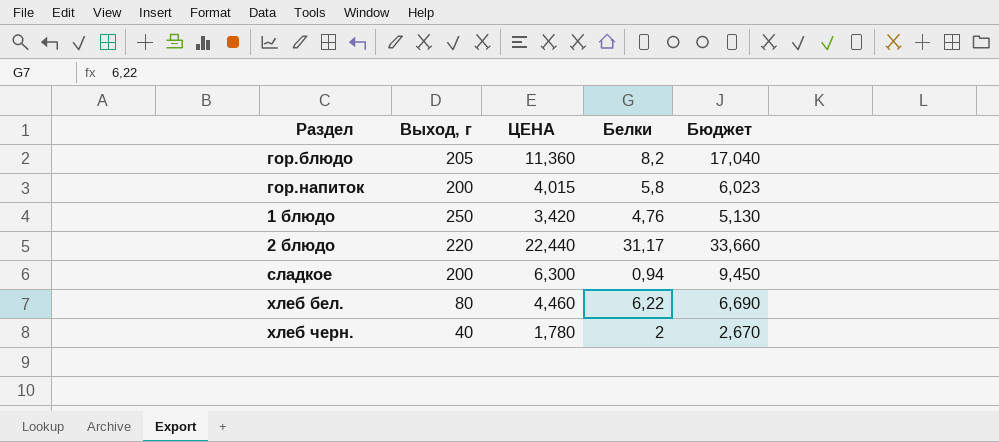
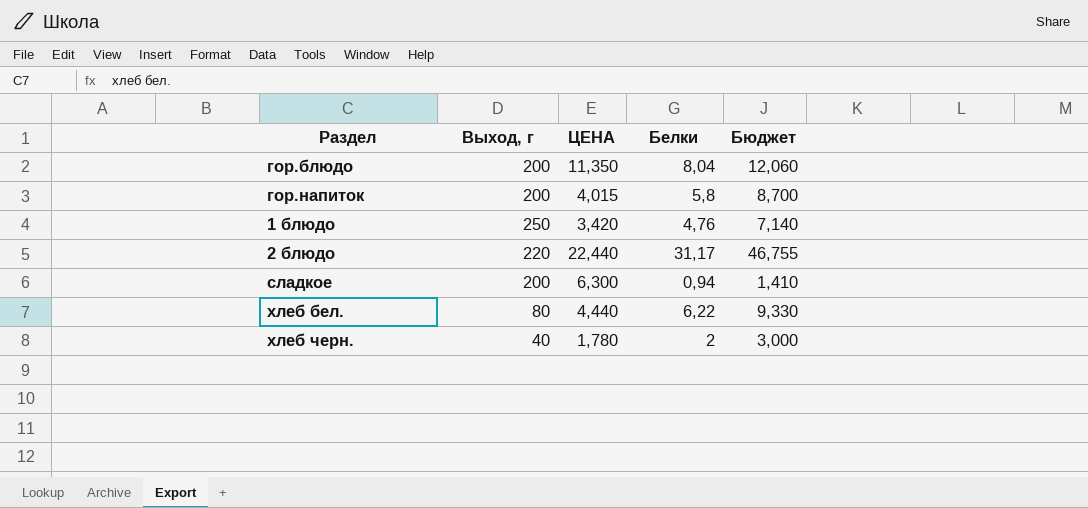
column Бюджет | formula: [ЦЕНА] * 1,5 -> [Белки] * 1,5
гор.блюдо | Выход, г: 205 -> 200
гор.блюдо | ЦЕНА: 11,360 -> 11,350
гор.блюдо | Белки: 8,2 -> 8,04
хлеб бел. | ЦЕНА: 4,460 -> 4,440

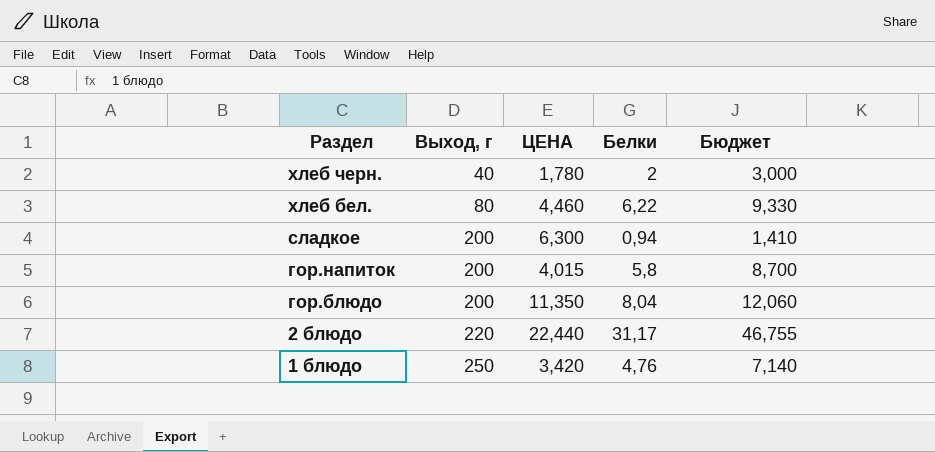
row order: none -> Раздел descending
хлеб бел. | ЦЕНА: 4,440 -> 4,460

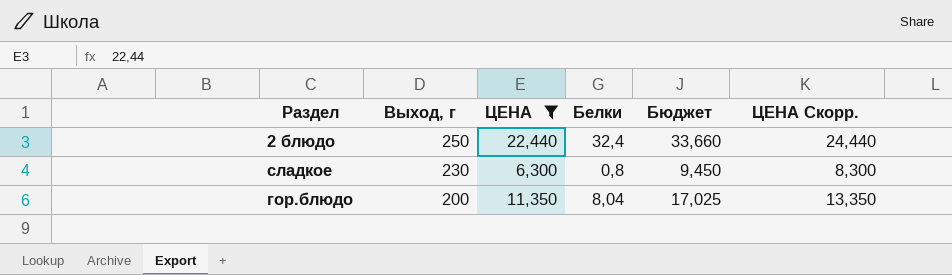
filter: none -> ЦЕНА >= 6,300
row order: Раздел descending -> Выход, г descending
column Бюджет | formula: [Белки] * 1,5 -> [ЦЕНА] * 1,5
column ЦЕНА Скорр. | formula: none -> [ЦЕНА] + 2
2 блюдо | Выход, г: 220 -> 250
2 блюдо | Белки: 31,17 -> 32,4
сладкое | Выход, г: 200 -> 230
сладкое | Белки: 0,94 -> 0,8

